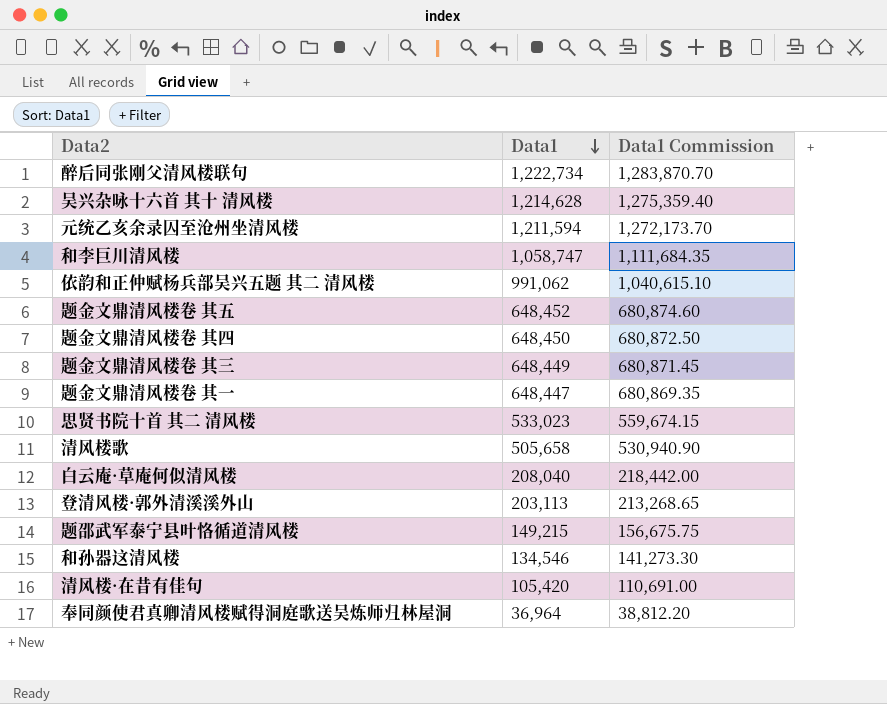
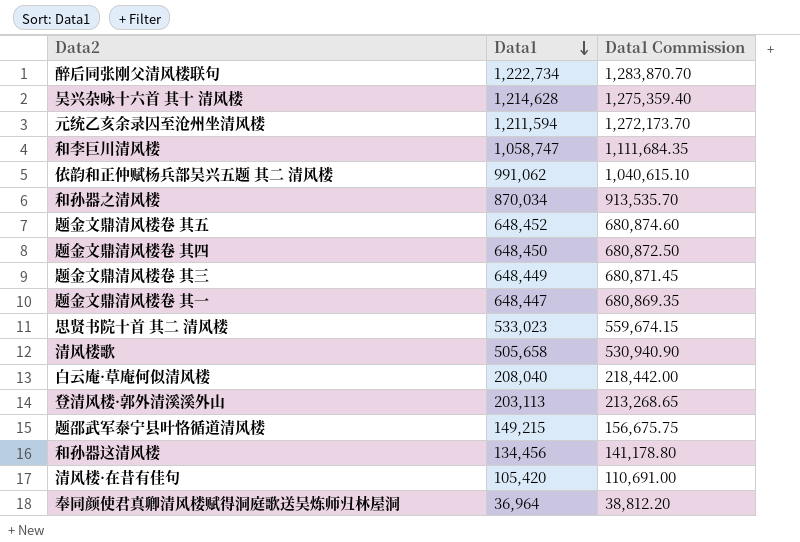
row 和孙器之清风楼: none -> 870,034 | 913,535.70
和孙器这清风楼 | Data1: 134,546 -> 134,456
和孙器这清风楼 | Data1 Commission: 141,273.30 -> 141,178.80

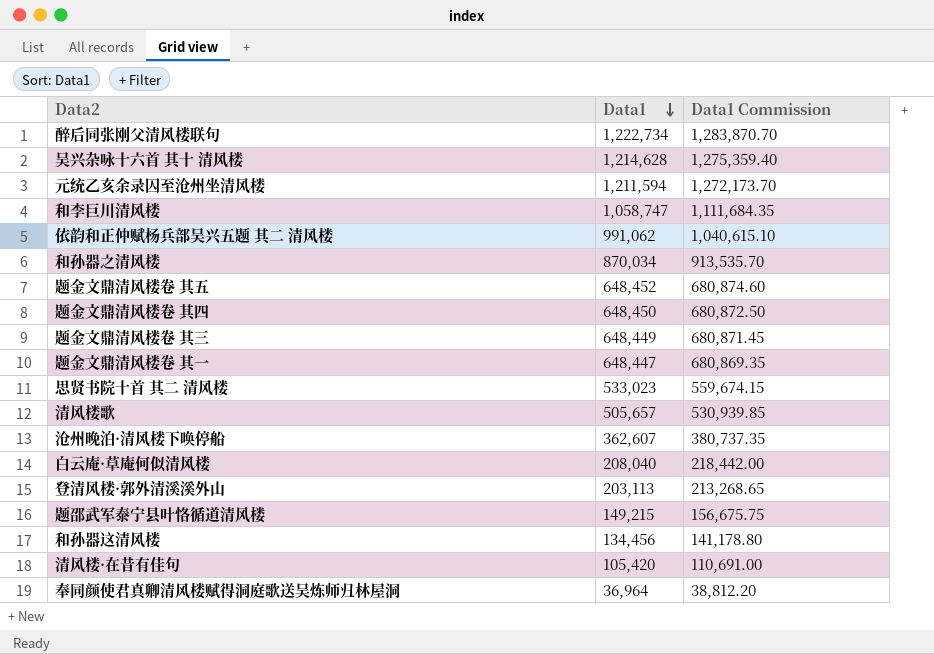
清风楼歌 | Data1: 505,658 -> 505,657
清风楼歌 | Data1 Commission: 530,940.90 -> 530,939.85
row 沧州晚泊·清风楼下唤停船: none -> 362,607 | 380,737.35

